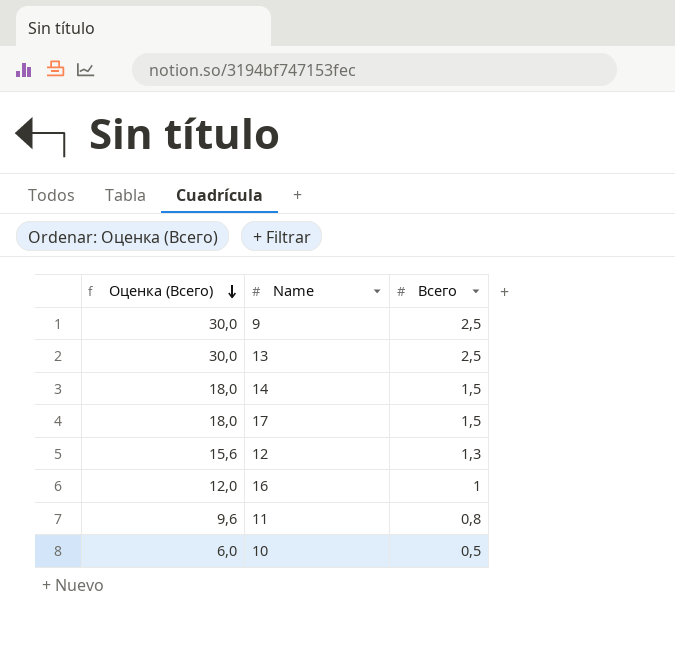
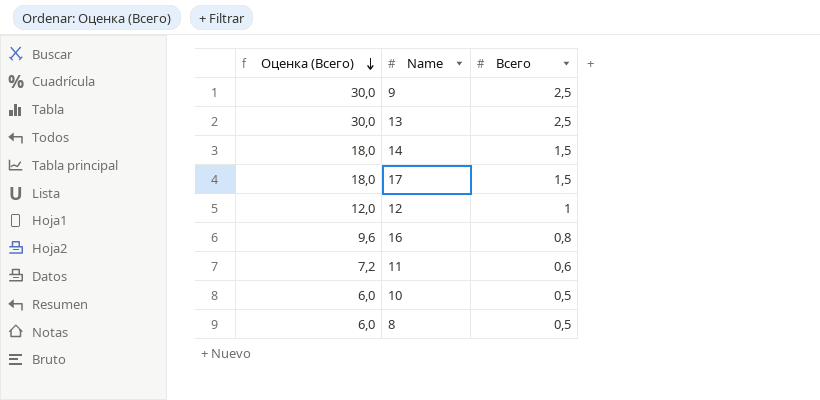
12 | Оценка (Всего): 15,6 -> 12,0
12 | Всего: 1,3 -> 1
16 | Оценка (Всего): 12,0 -> 9,6
16 | Всего: 1 -> 0,8
11 | Оценка (Всего): 9,6 -> 7,2
11 | Всего: 0,8 -> 0,6
row 8: none -> 6,0 | 0,5

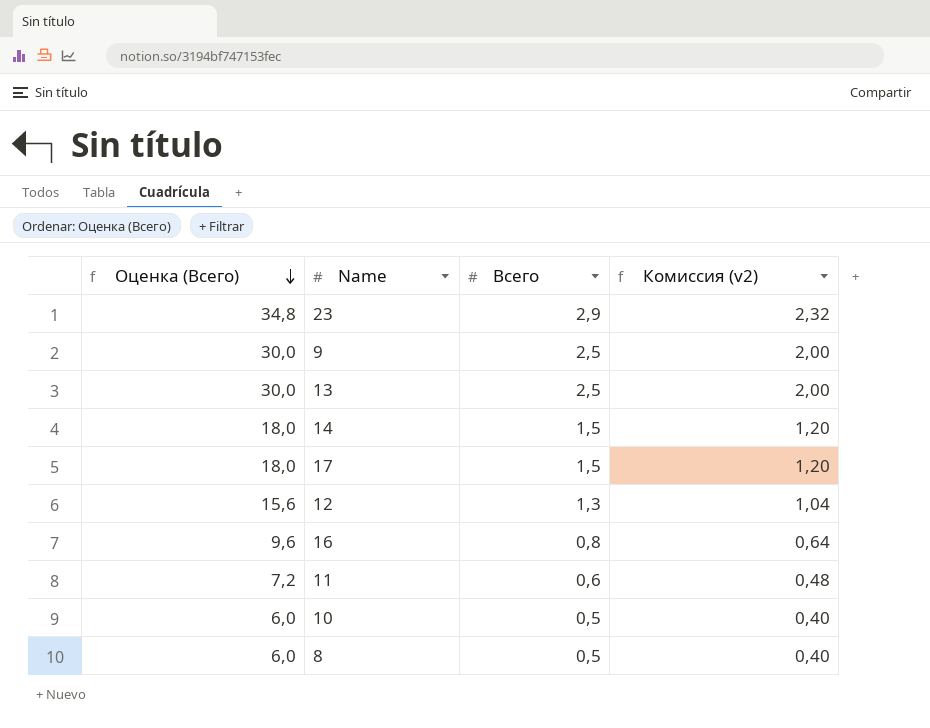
column Комиссия (v2) | formula: none -> [Всего] * 0,8
row 23: none -> 34,8 | 2,9 | 2,32
12 | Оценка (Всего): 12,0 -> 15,6
12 | Всего: 1 -> 1,3

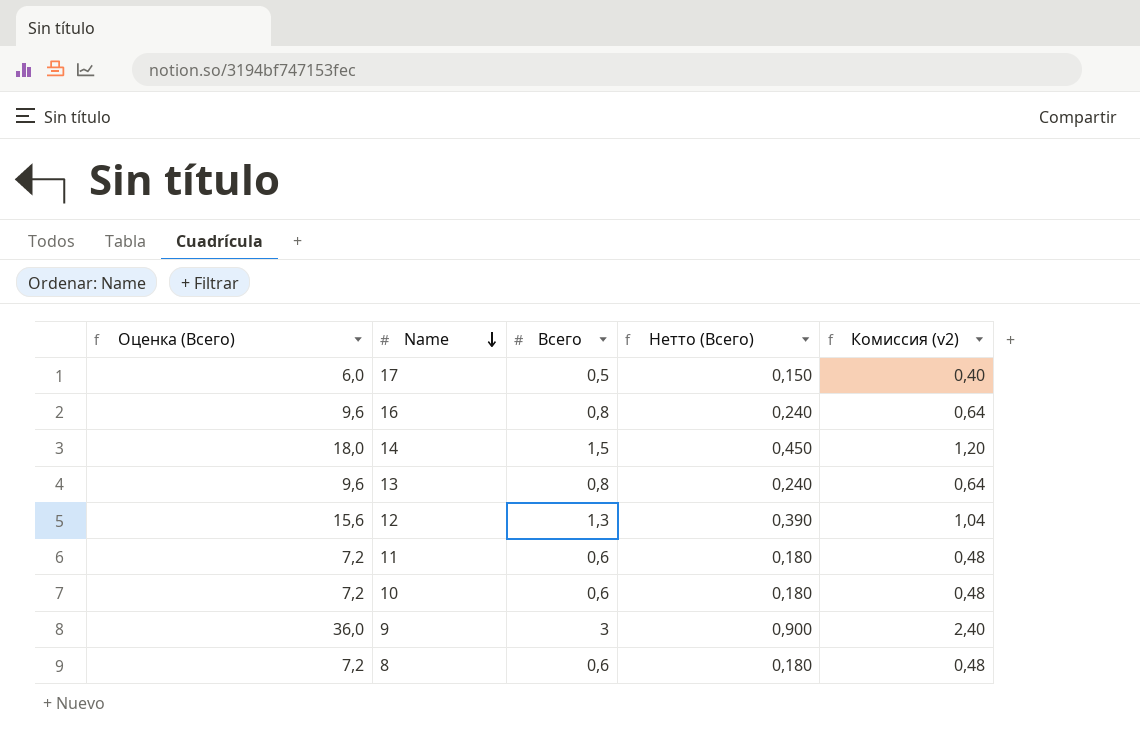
row order: Оценка (Всего) descending -> Name descending
column Нетто (Всего) | formula: none -> [Всего] * 0,3
row 23: 34,8 | 2,9 | 2,32 -> none
17 | Оценка (Всего): 18,0 -> 6,0
17 | Всего: 1,5 -> 0,5
17 | Комиссия (v2): 1,20 -> 0,40
13 | Оценка (Всего): 30,0 -> 9,6
13 | Всего: 2,5 -> 0,8
13 | Комиссия (v2): 2,00 -> 0,64
10 | Оценка (Всего): 6,0 -> 7,2
10 | Всего: 0,5 -> 0,6
10 | Комиссия (v2): 0,40 -> 0,48
9 | Оценка (Всего): 30,0 -> 36,0
9 | Всего: 2,5 -> 3
9 | Комиссия (v2): 2,00 -> 2,40
8 | Оценка (Всего): 6,0 -> 7,2
8 | Всего: 0,5 -> 0,6
8 | Комиссия (v2): 0,40 -> 0,48

